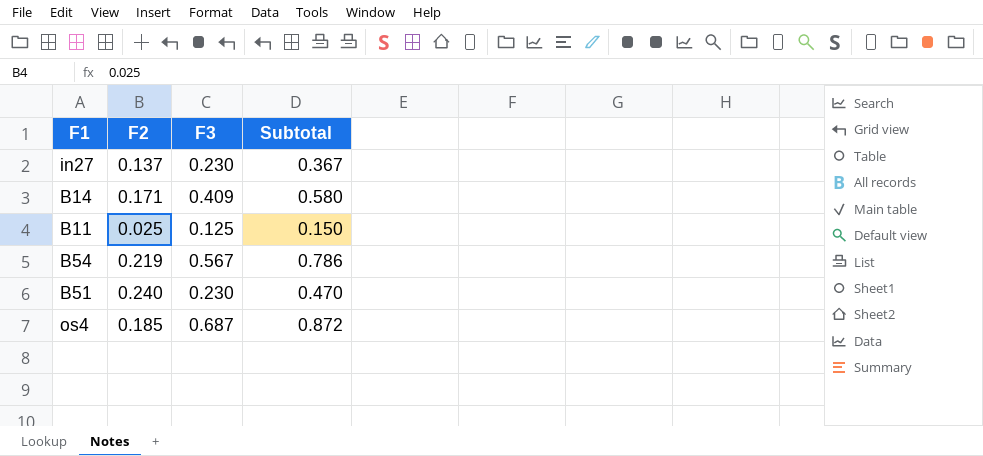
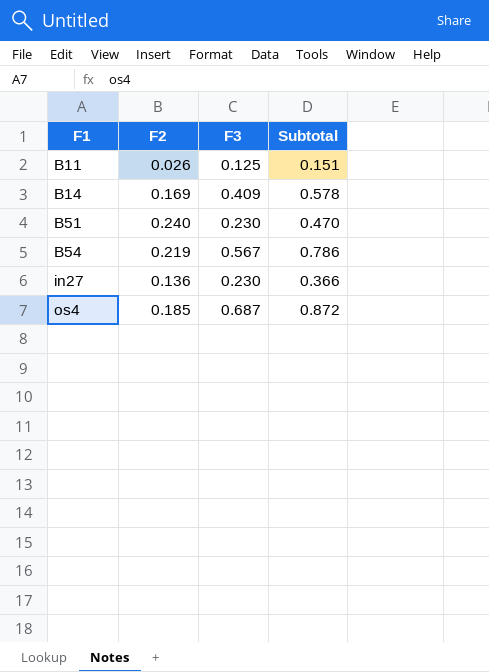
row order: none -> F1 ascending
B11 | F2: 0.025 -> 0.026
B11 | Subtotal: 0.150 -> 0.151
B14 | F2: 0.171 -> 0.169
B14 | Subtotal: 0.580 -> 0.578
in27 | F2: 0.137 -> 0.136
in27 | Subtotal: 0.367 -> 0.366

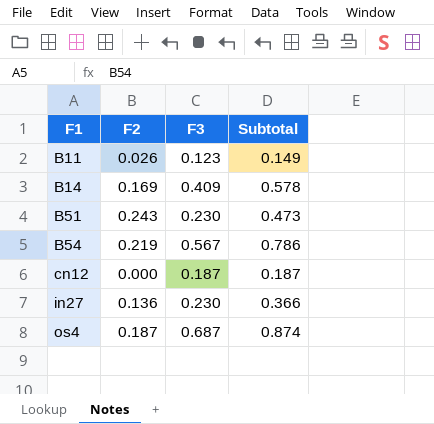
B11 | F3: 0.125 -> 0.123
B11 | Subtotal: 0.151 -> 0.149
B51 | F2: 0.240 -> 0.243
B51 | Subtotal: 0.470 -> 0.473
row cn12: none -> 0.000 | 0.187 | 0.187
os4 | F2: 0.185 -> 0.187
os4 | Subtotal: 0.872 -> 0.874

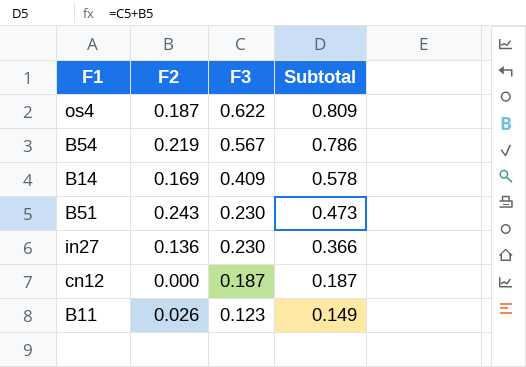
row order: F1 ascending -> F3 descending
os4 | F3: 0.687 -> 0.622
os4 | Subtotal: 0.874 -> 0.809

